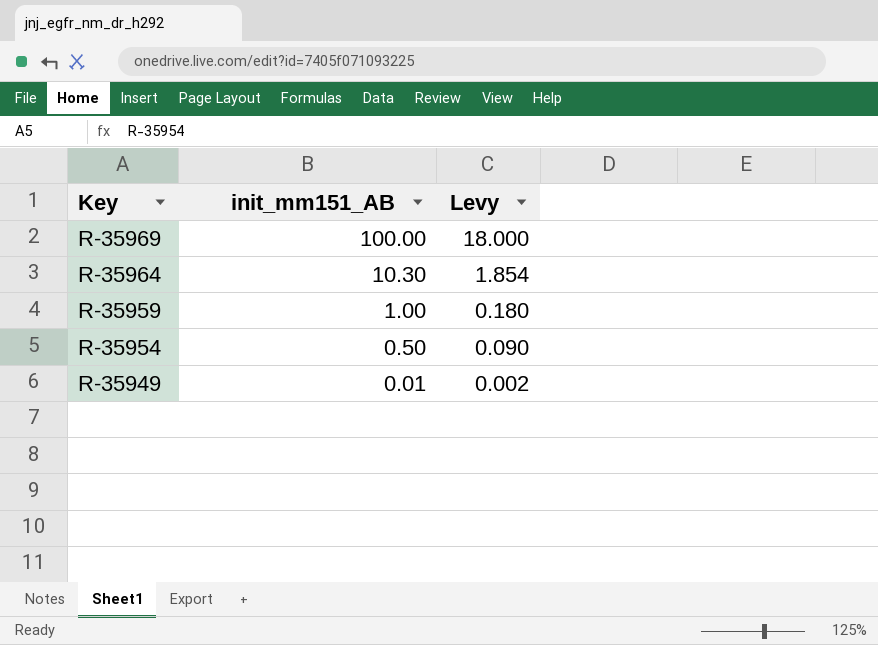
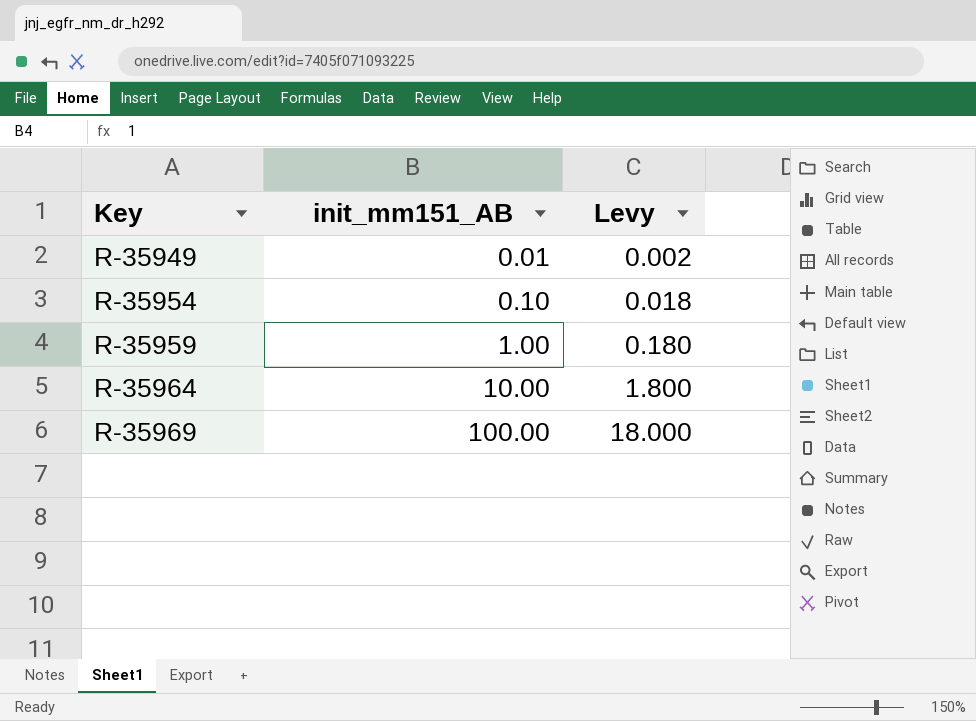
row order: Key descending -> Key ascending
R-35954 | init_mm151_AB: 0.50 -> 0.10
R-35954 | Levy: 0.090 -> 0.018
R-35964 | init_mm151_AB: 10.30 -> 10.00
R-35964 | Levy: 1.854 -> 1.800

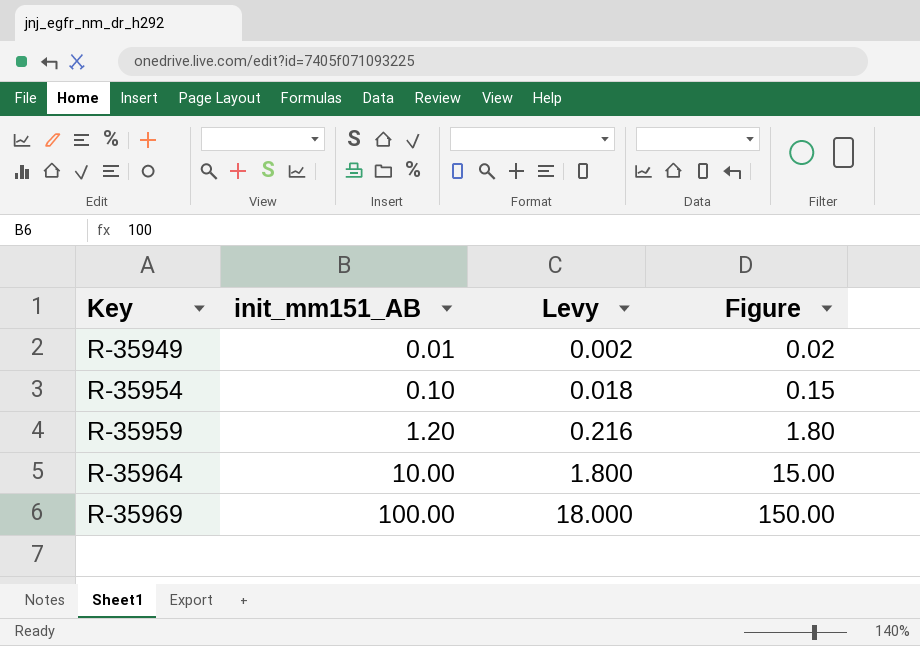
column Figure | formula: none -> [init_mm151_AB] * 1.5
R-35959 | init_mm151_AB: 1.00 -> 1.20
R-35959 | Levy: 0.180 -> 0.216

